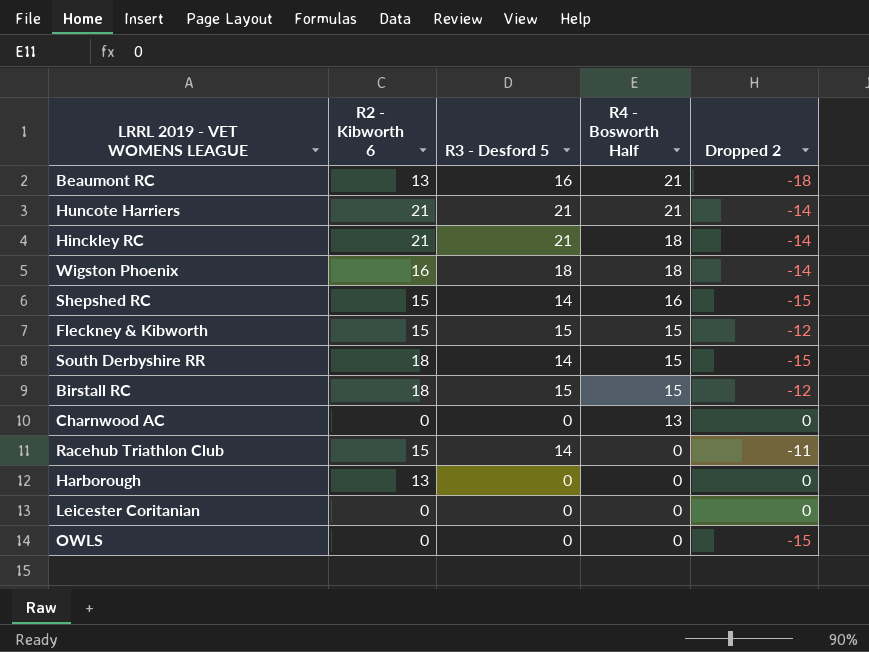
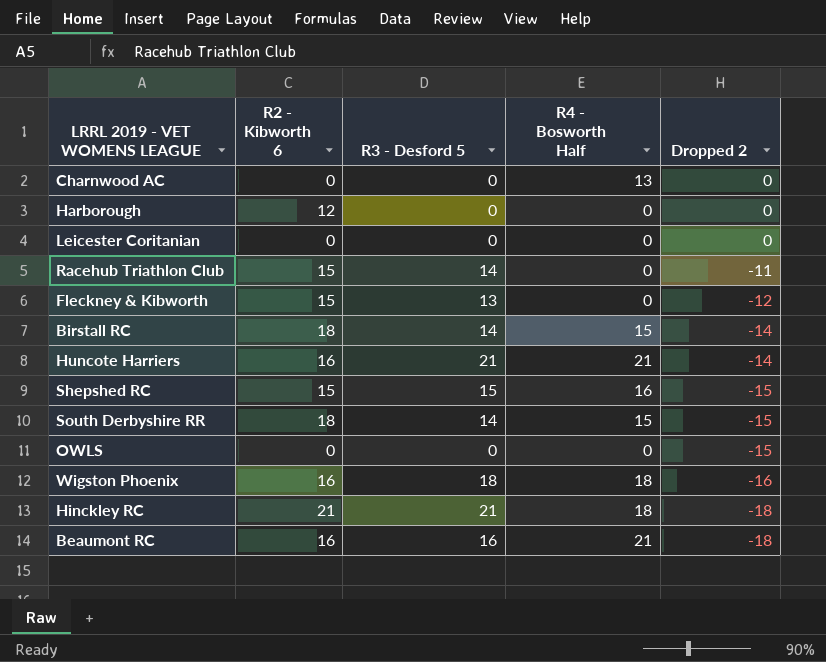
row order: R4 - Bosworth Half descending -> Dropped 2 descending
Harborough | R2 - Kibworth 6: 13 -> 12
Fleckney & Kibworth | R3 - Desford 5: 15 -> 13
Fleckney & Kibworth | R4 - Bosworth Half: 15 -> 0
Birstall RC | R3 - Desford 5: 15 -> 14
Birstall RC | Dropped 2: -12 -> -14
Huncote Harriers | R2 - Kibworth 6: 21 -> 16
Shepshed RC | R3 - Desford 5: 14 -> 15
Wigston Phoenix | Dropped 2: -14 -> -16
Hinckley RC | Dropped 2: -14 -> -18
Beaumont RC | R2 - Kibworth 6: 13 -> 16

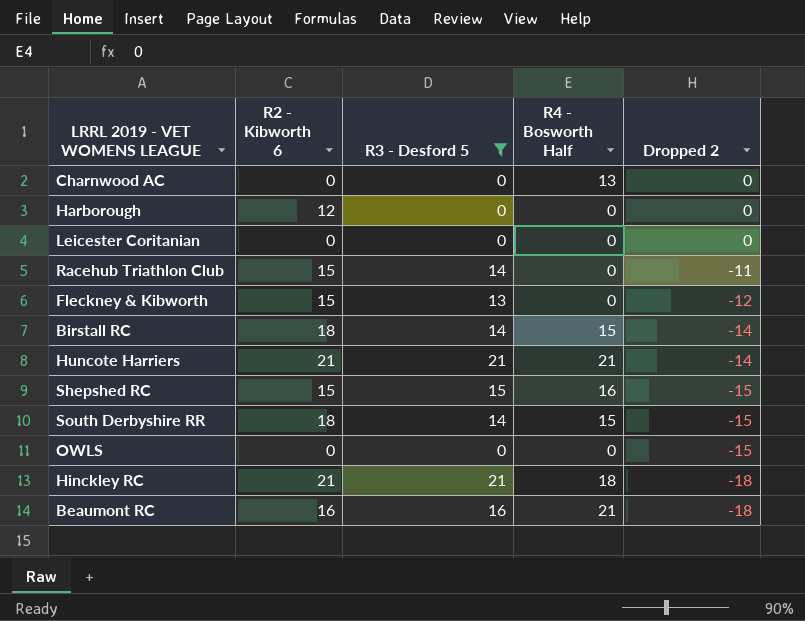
filter: none -> R3 - Desford 5 != 18
Huncote Harriers | R2 - Kibworth 6: 16 -> 21

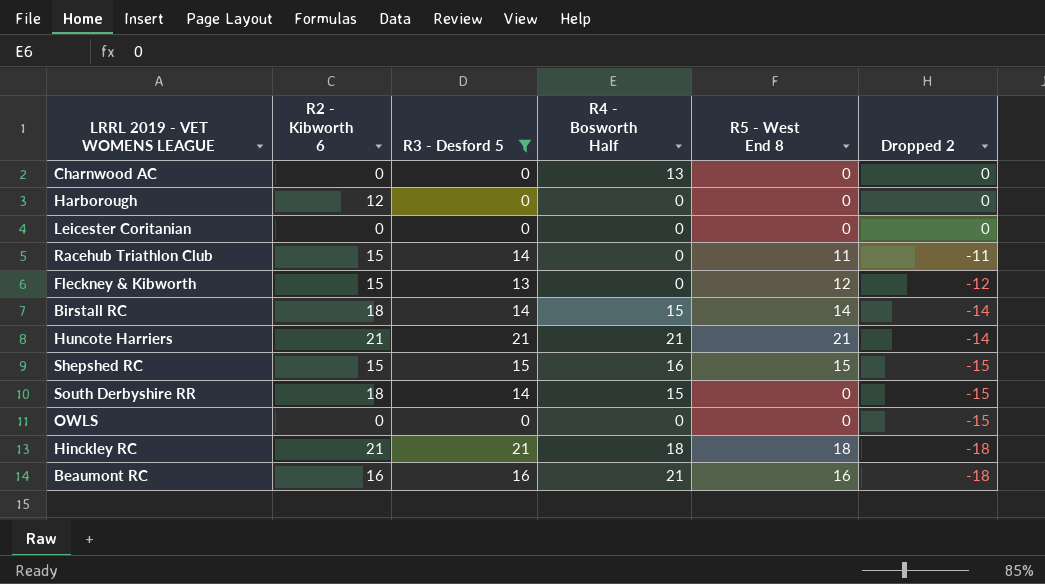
column R5 - West End 8 | position: none -> 5

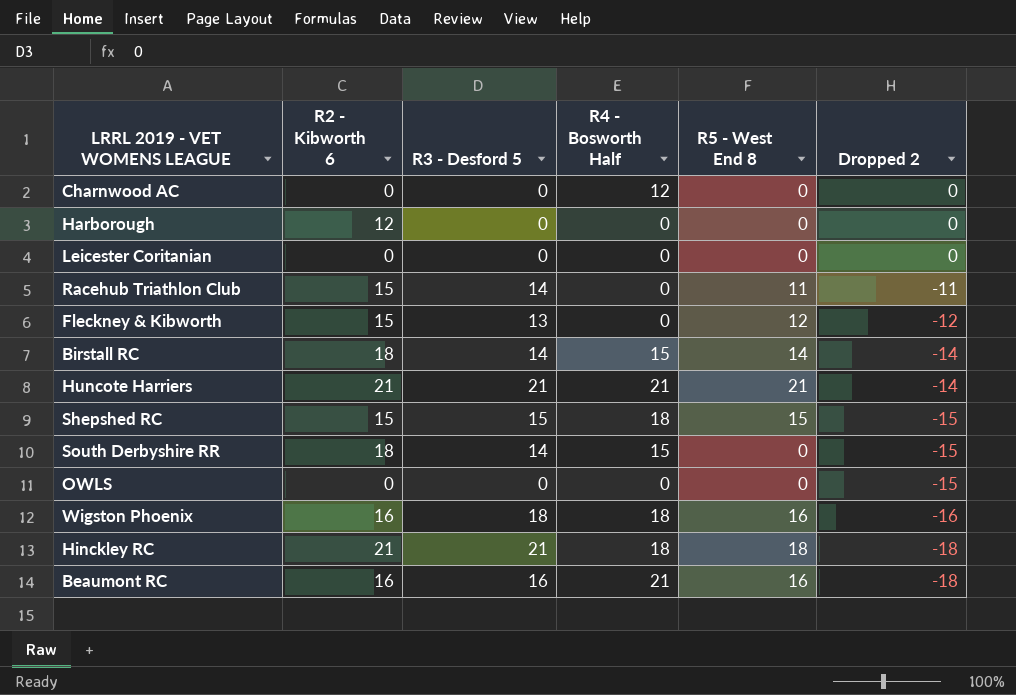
filter: R3 - Desford 5 != 18 -> none
Charnwood AC | R4 - Bosworth Half: 13 -> 12
Shepshed RC | R4 - Bosworth Half: 16 -> 18

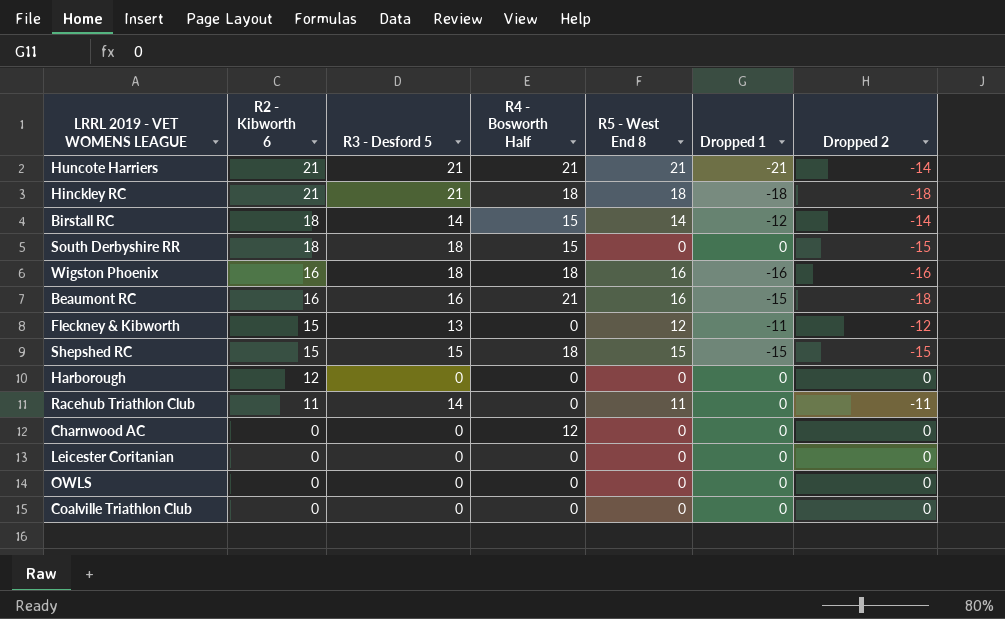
row order: Dropped 2 descending -> R2 - Kibworth 6 descending
column Dropped 1 | position: none -> 6
South Derbyshire RR | R3 - Desford 5: 14 -> 18
Racehub Triathlon Club | R2 - Kibworth 6: 15 -> 11
OWLS | Dropped 2: -15 -> 0
row Coalville Triathlon Club: none -> 0 | 0 | 0 | 0 | 0 | 0

